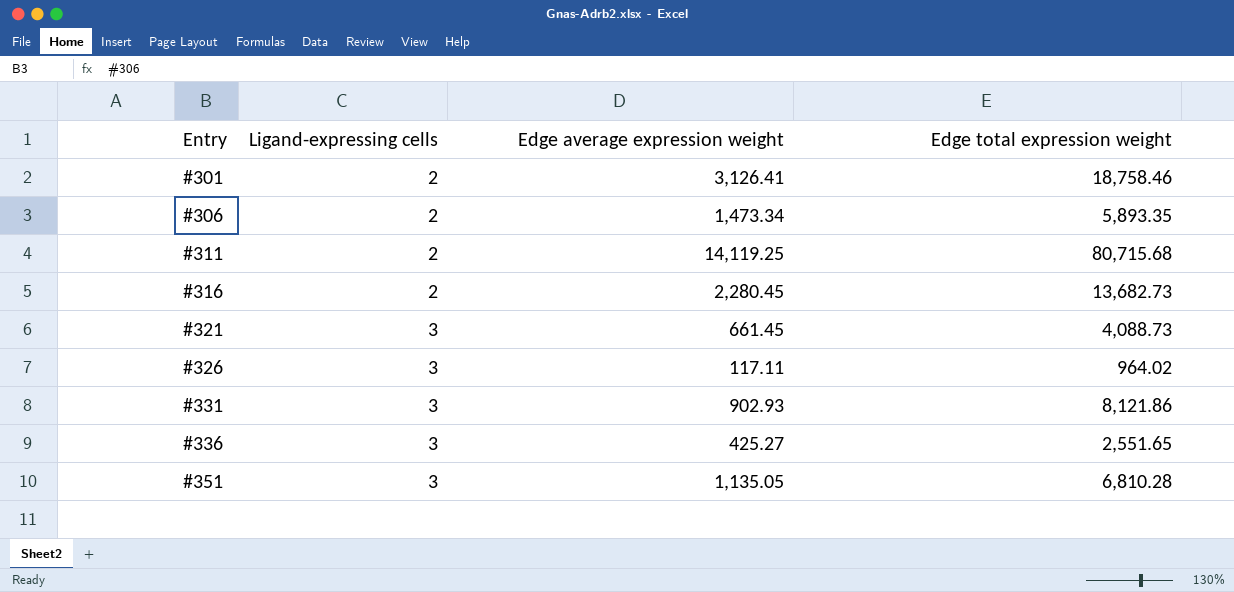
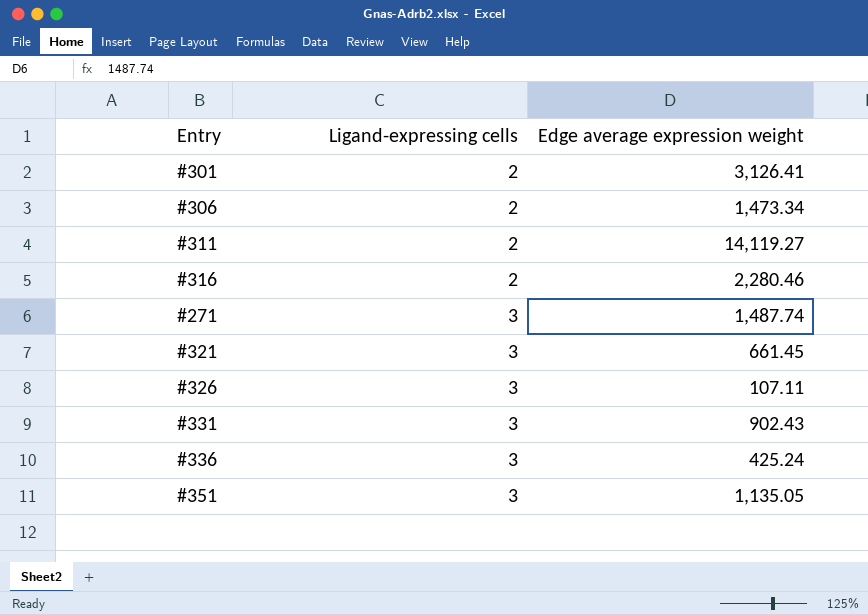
column Edge total expression weight | position: 4 -> none
#311 | Edge average expression weight: 14,119.25 -> 14,119.27
#316 | Edge average expression weight: 2,280.45 -> 2,280.46
row #271: none -> 3 | 1,487.74
#326 | Edge average expression weight: 117.11 -> 107.11
#331 | Edge average expression weight: 902.93 -> 902.43
#336 | Edge average expression weight: 425.27 -> 425.24

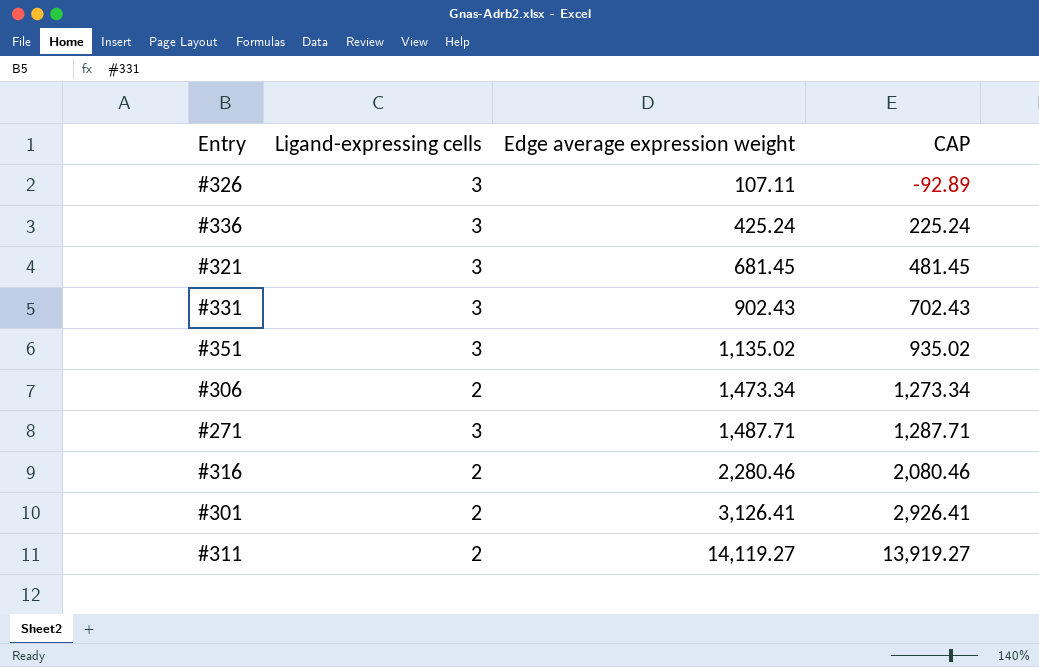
row order: Ligand-expressing cells ascending -> Edge average expression weight ascending
column CAP | formula: none -> [Edge average expression weight] - 200
#321 | Edge average expression weight: 661.45 -> 681.45
#351 | Edge average expression weight: 1,135.05 -> 1,135.02
#271 | Edge average expression weight: 1,487.74 -> 1,487.71

